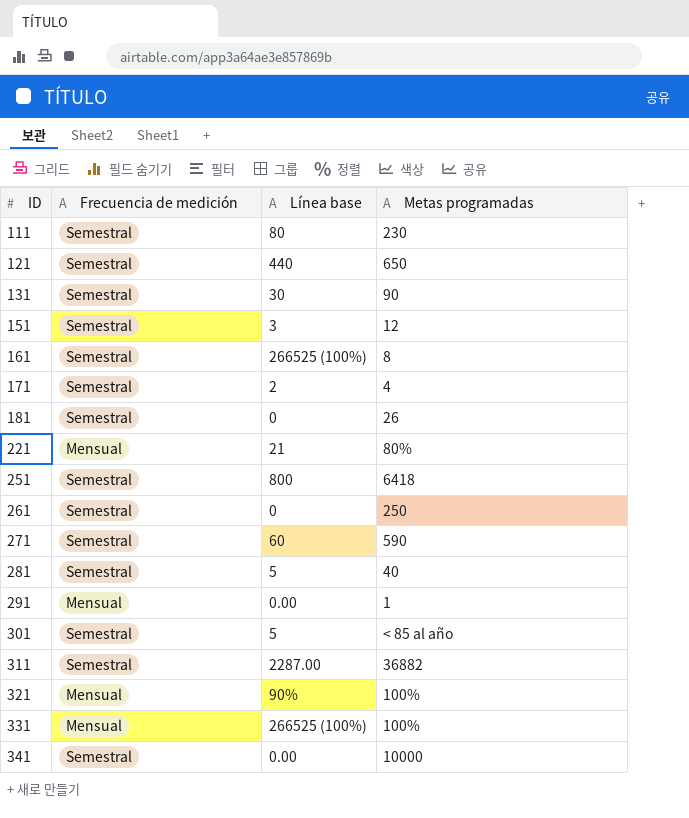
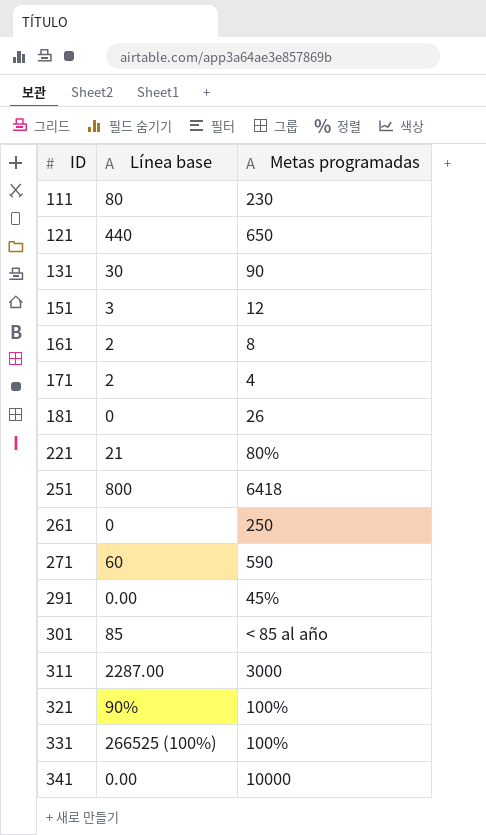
column Frecuencia de medición | position: 2 -> none
row 281: Semestral | 5 | 40 -> none
161 | Línea base: 266525 (100%) -> 2
291 | Metas programadas: 1 -> 45%
301 | Línea base: 5 -> 85
311 | Metas programadas: 36882 -> 3000

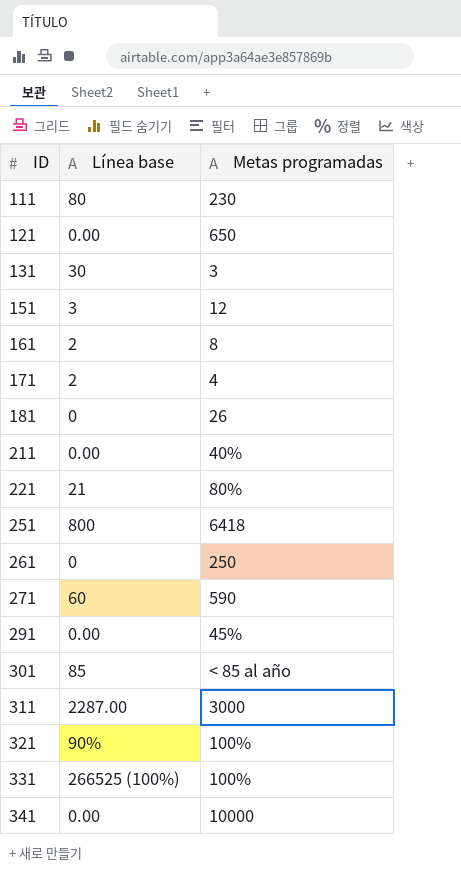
121 | Línea base: 440 -> 0.00
131 | Metas programadas: 90 -> 3
row 211: none -> 0.00 | 40%

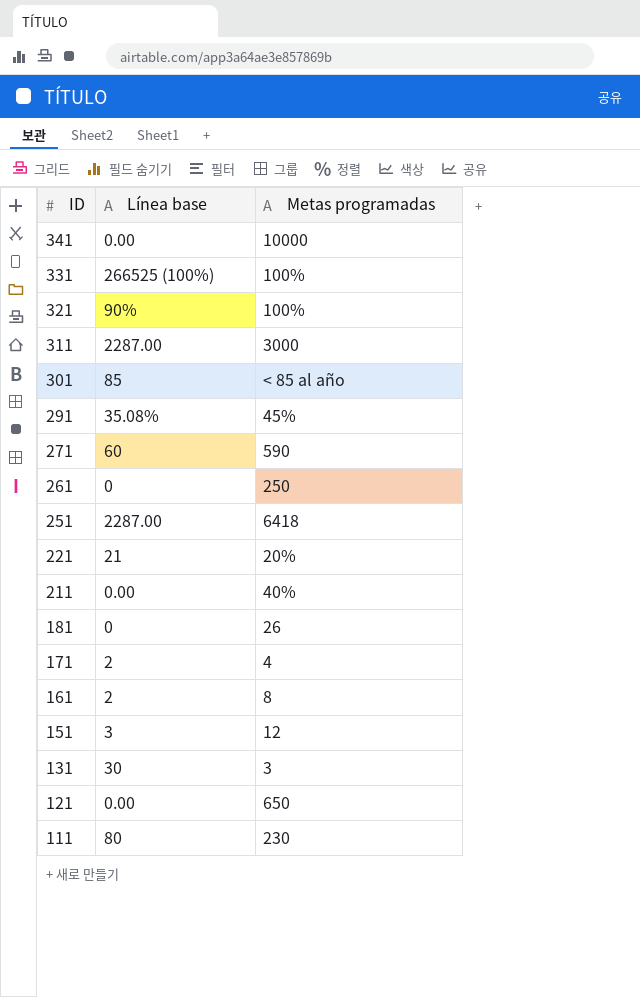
row order: ID ascending -> ID descending
291 | Línea base: 0.00 -> 35.08%
251 | Línea base: 800 -> 2287.00
221 | Metas programadas: 80% -> 20%

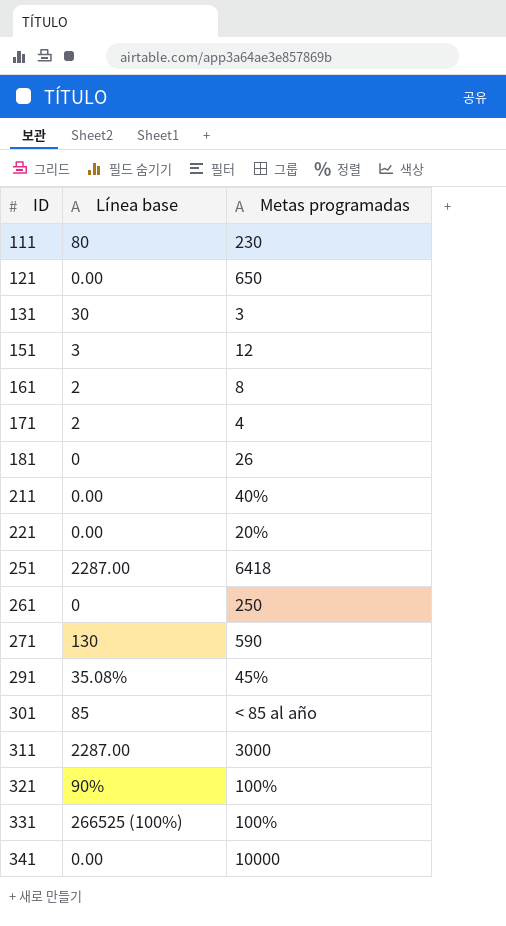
row order: ID descending -> ID ascending
221 | Línea base: 21 -> 0.00
271 | Línea base: 60 -> 130

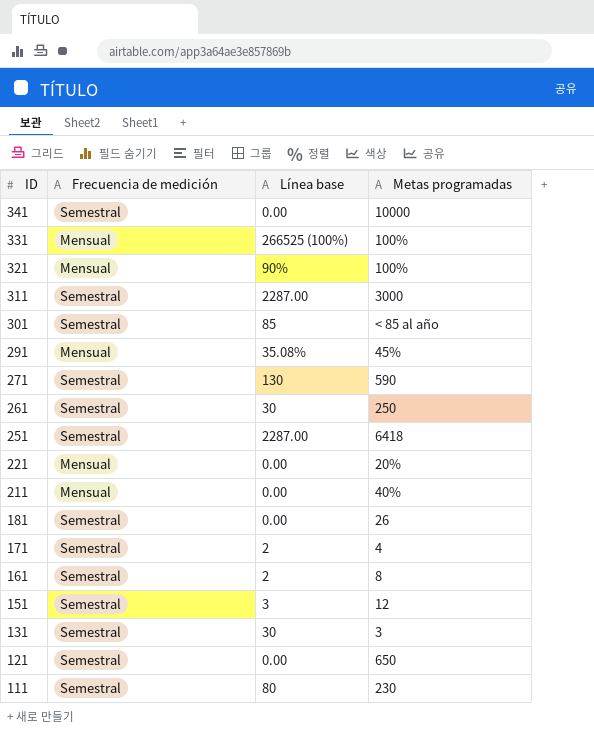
row order: ID ascending -> ID descending
column Frecuencia de medición | position: none -> 2
261 | Línea base: 0 -> 30
181 | Línea base: 0 -> 0.00

